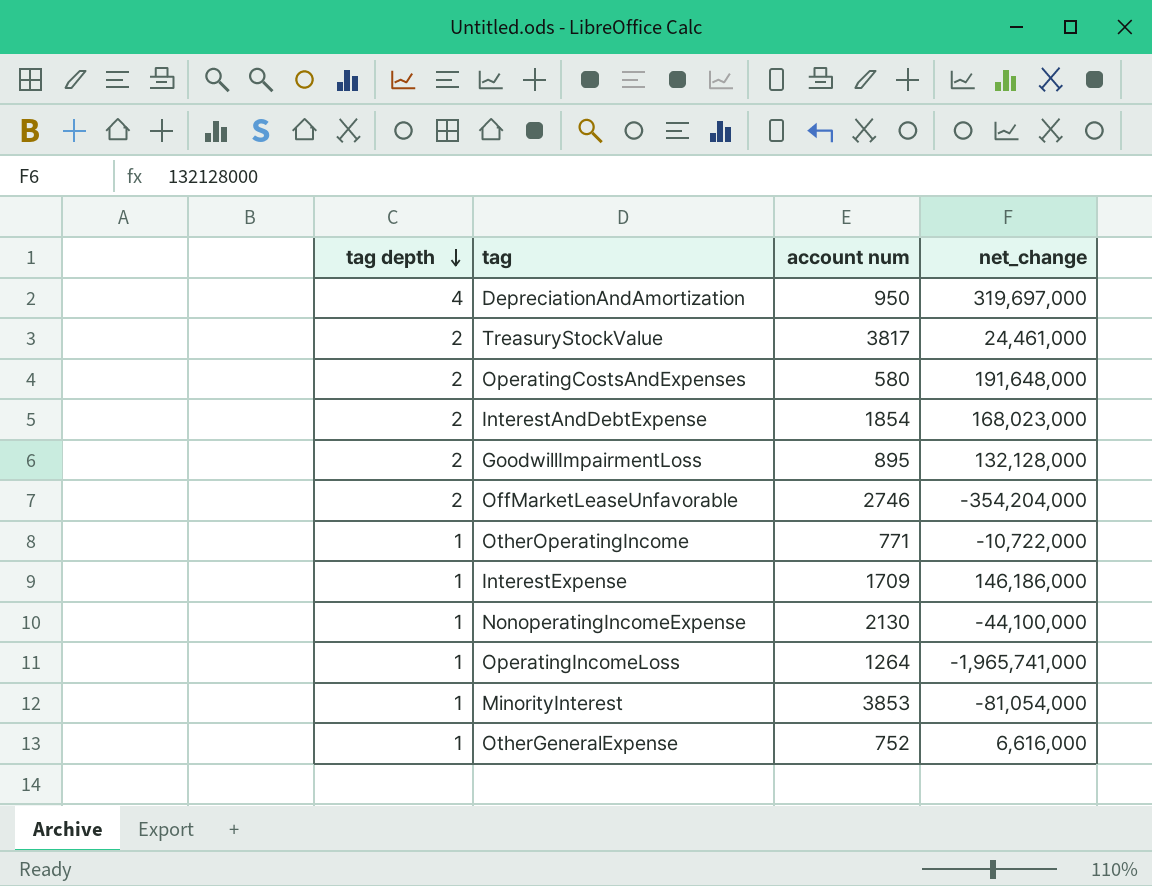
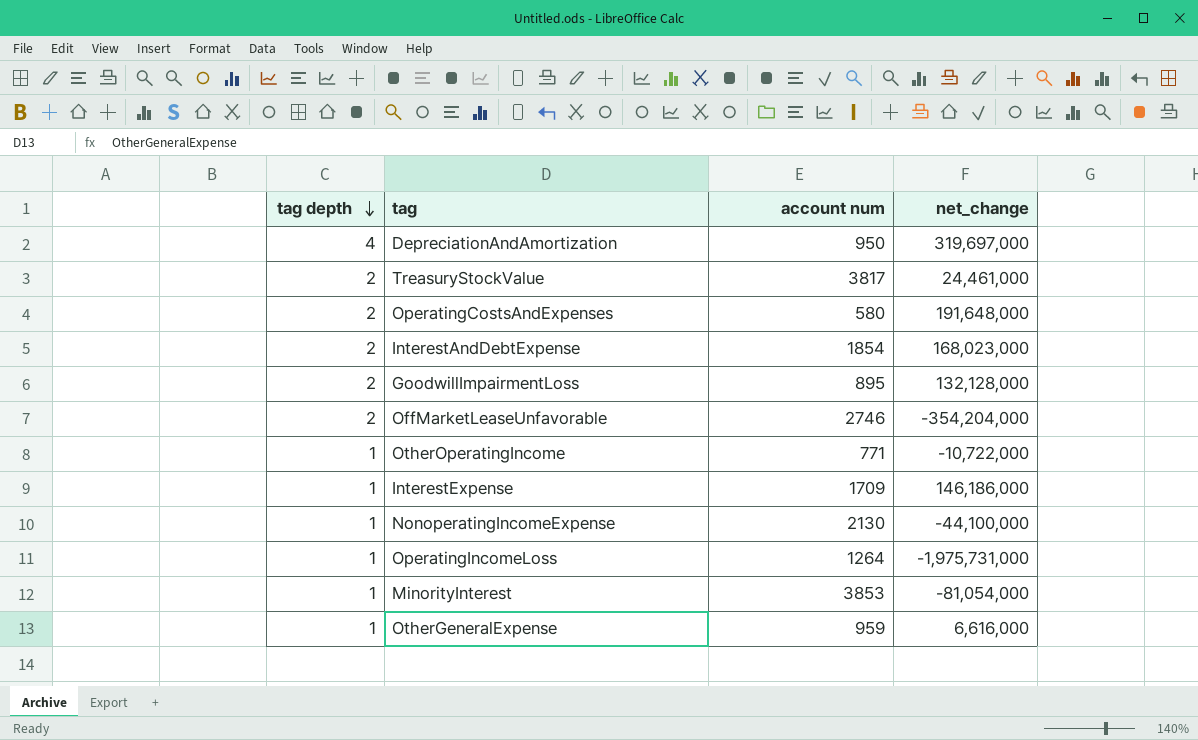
OperatingIncomeLoss | net_change: -1,965,741,000 -> -1,975,731,000
OtherGeneralExpense | account num: 752 -> 959

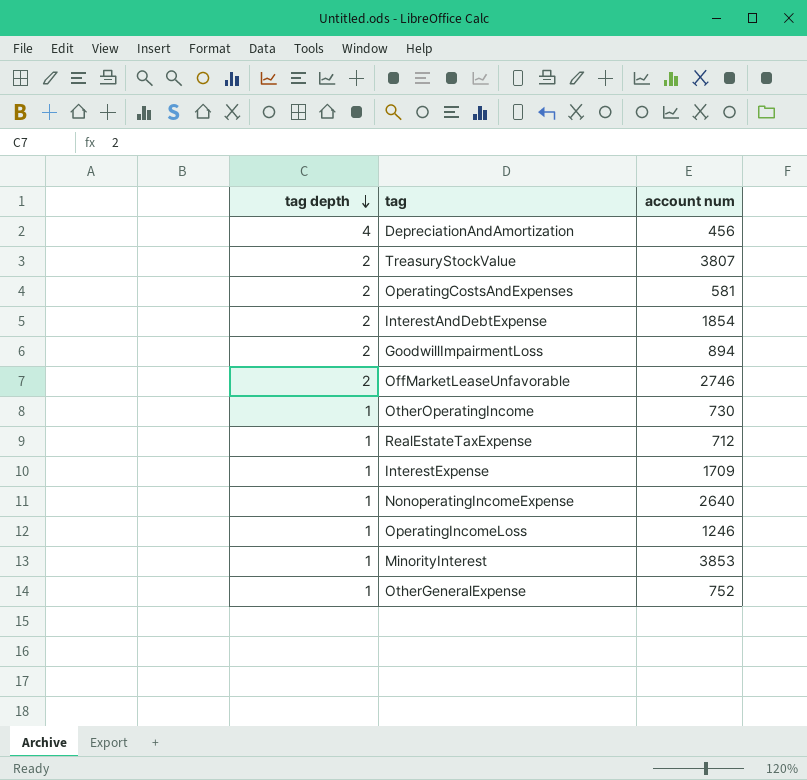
column net_change | position: 4 -> none
DepreciationAndAmortization | account num: 950 -> 456
TreasuryStockValue | account num: 3817 -> 3807
OperatingCostsAndExpenses | account num: 580 -> 581
GoodwillImpairmentLoss | account num: 895 -> 894
OtherOperatingIncome | account num: 771 -> 730
row RealEstateTaxExpense: none -> 1 | 712
NonoperatingIncomeExpense | account num: 2130 -> 2640
OperatingIncomeLoss | account num: 1264 -> 1246
OtherGeneralExpense | account num: 959 -> 752

